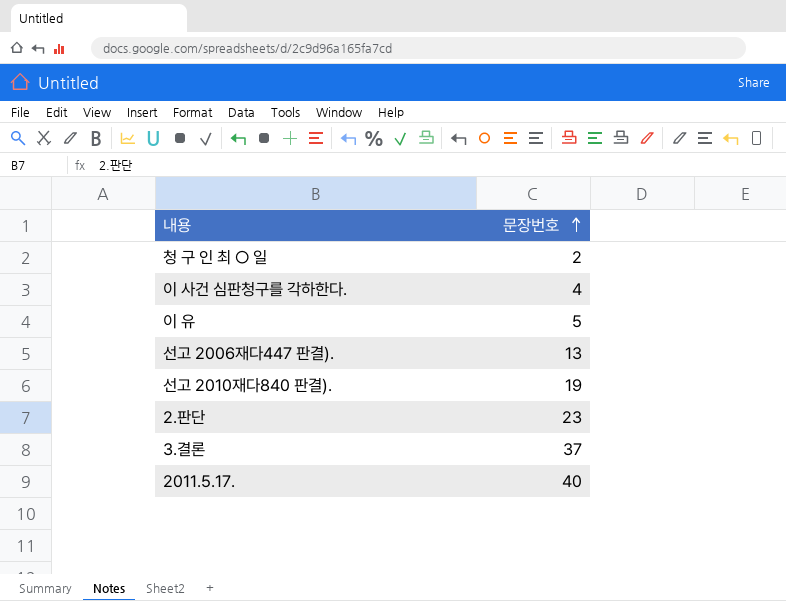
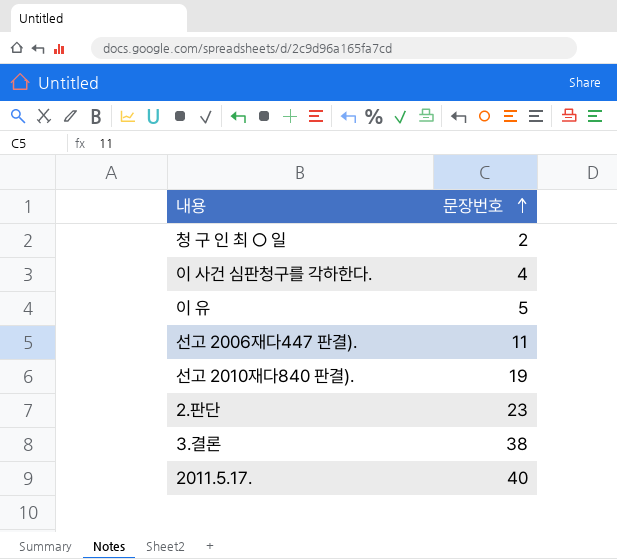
선고 2006재다447 판결). | 문장번호: 13 -> 11
3.결론 | 문장번호: 37 -> 38

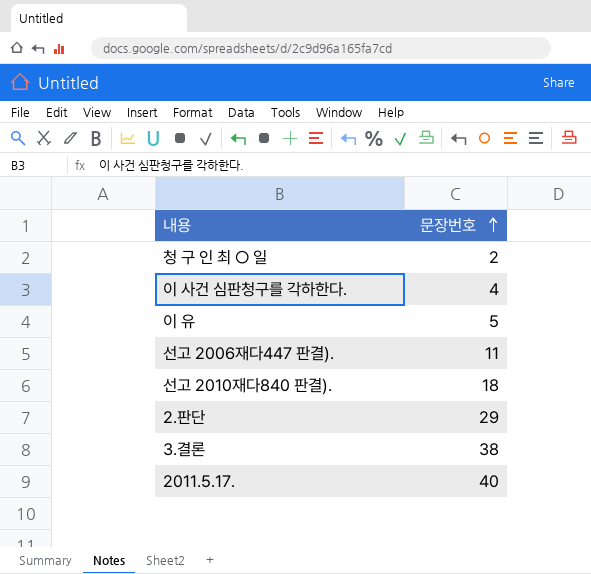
선고 2010재다840 판결). | 문장번호: 19 -> 18
2.판단 | 문장번호: 23 -> 29

